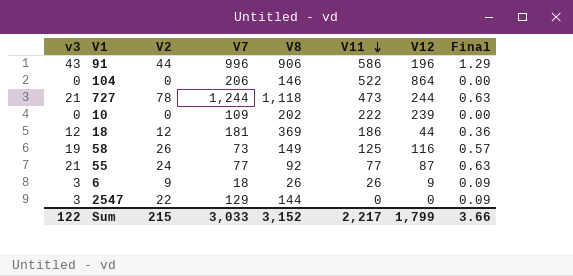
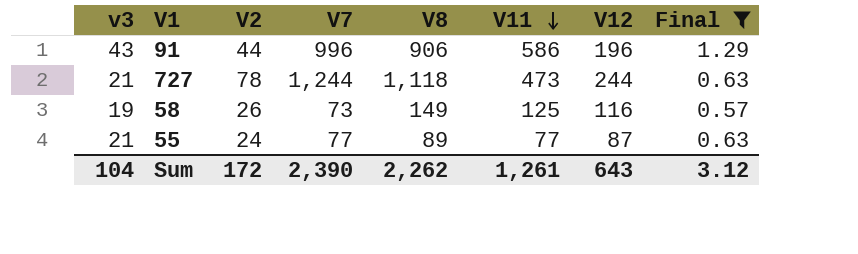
filter: none -> Final >= 0.57
55 | V8: 92 -> 89
Sum | v3: 122 -> 104
Sum | V2: 215 -> 172
Sum | V7: 3,033 -> 2,390
Sum | V8: 3,152 -> 2,262
Sum | V11: 2,217 -> 1,261
Sum | V12: 1,799 -> 643
Sum | Final: 3.66 -> 3.12

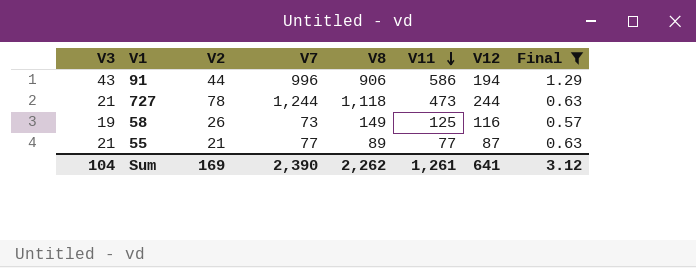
column name: v3 -> V3
91 | V12: 196 -> 194
55 | V2: 24 -> 21
Sum | V2: 172 -> 169
Sum | V12: 643 -> 641

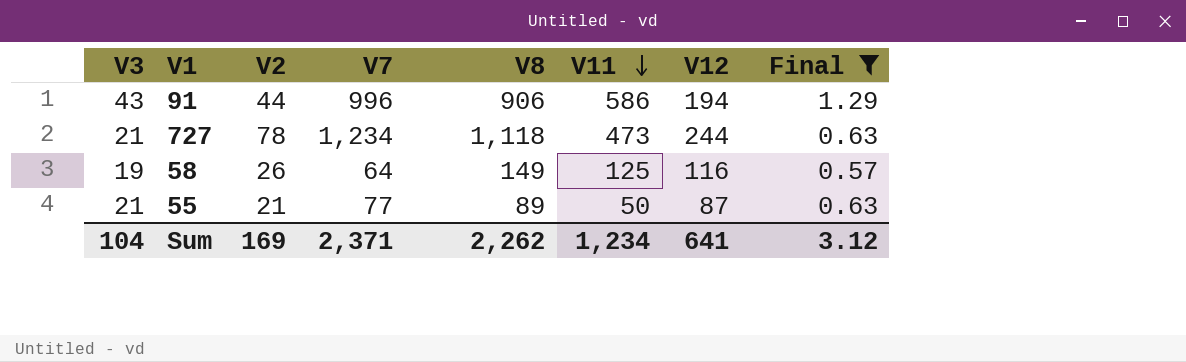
727 | V7: 1,244 -> 1,234
58 | V7: 73 -> 64
55 | V11: 77 -> 50
Sum | V7: 2,390 -> 2,371
Sum | V11: 1,261 -> 1,234

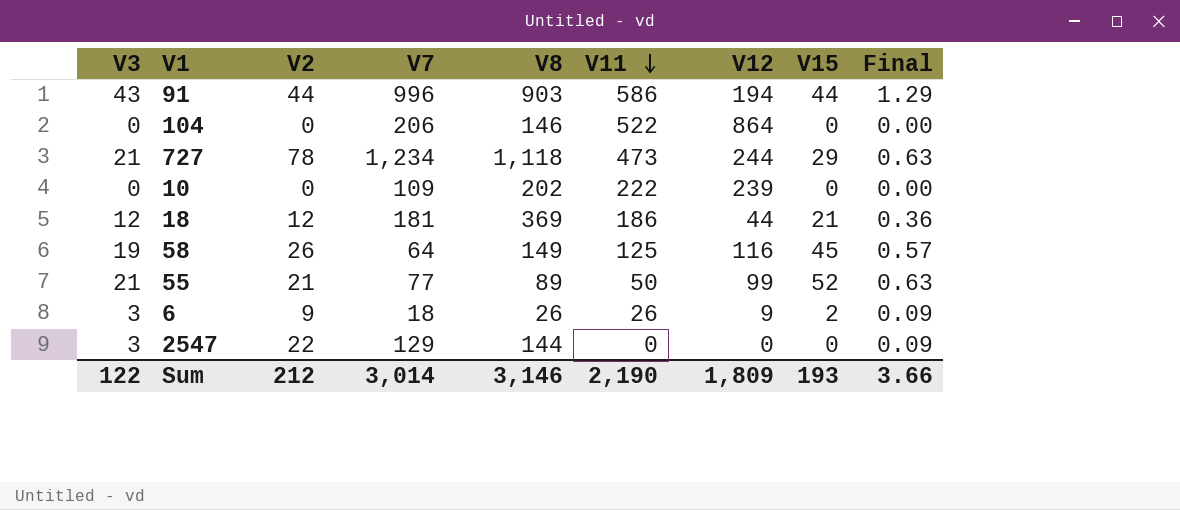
filter: Final >= 0.57 -> none
column V15 | position: none -> 8
91 | V8: 906 -> 903
55 | V12: 87 -> 99
Sum | V3: 104 -> 122
Sum | V2: 169 -> 212
Sum | V7: 2,371 -> 3,014
Sum | V8: 2,262 -> 3,146
Sum | V11: 1,234 -> 2,190
Sum | V12: 641 -> 1,809
Sum | Final: 3.12 -> 3.66

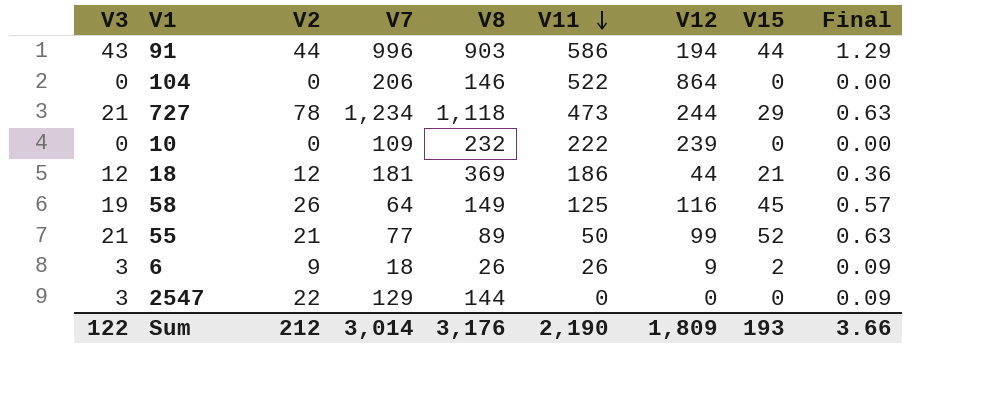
10 | V8: 202 -> 232
Sum | V8: 3,146 -> 3,176

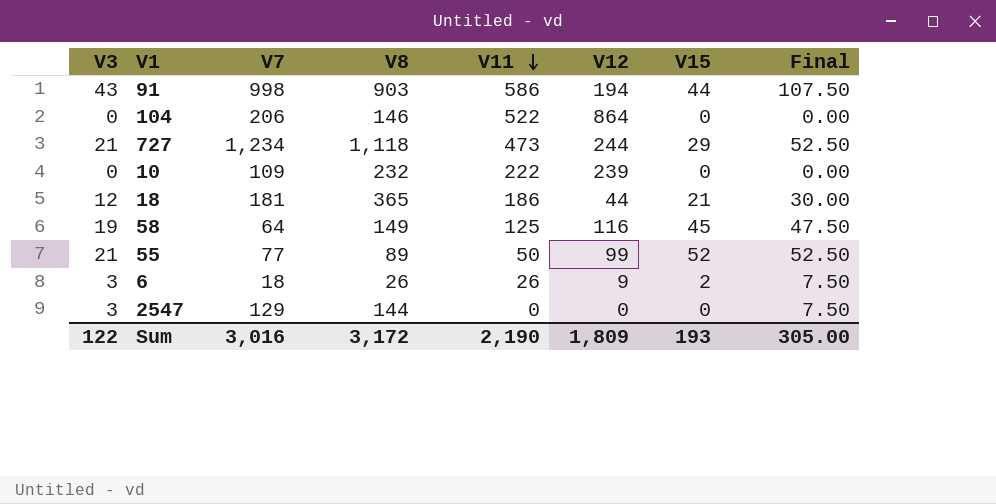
column V2 | position: 3 -> none
column Final | formula: [V3] * 0.03 -> [V3] * 2.5
91 | V7: 996 -> 998
18 | V8: 369 -> 365
Sum | V7: 3,014 -> 3,016
Sum | V8: 3,176 -> 3,172
Sum | Final: 3.66 -> 305.00

